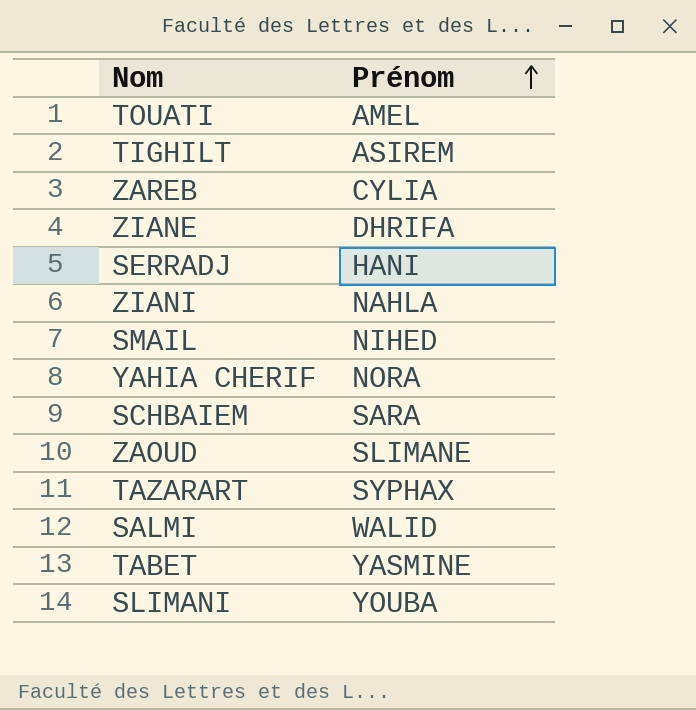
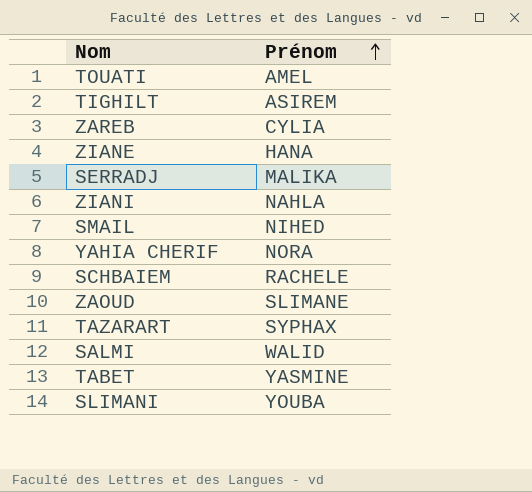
ZIANE | Prénom: DHRIFA -> HANA
SERRADJ | Prénom: HANI -> MALIKA
SCHBAIEM | Prénom: SARA -> RACHELE

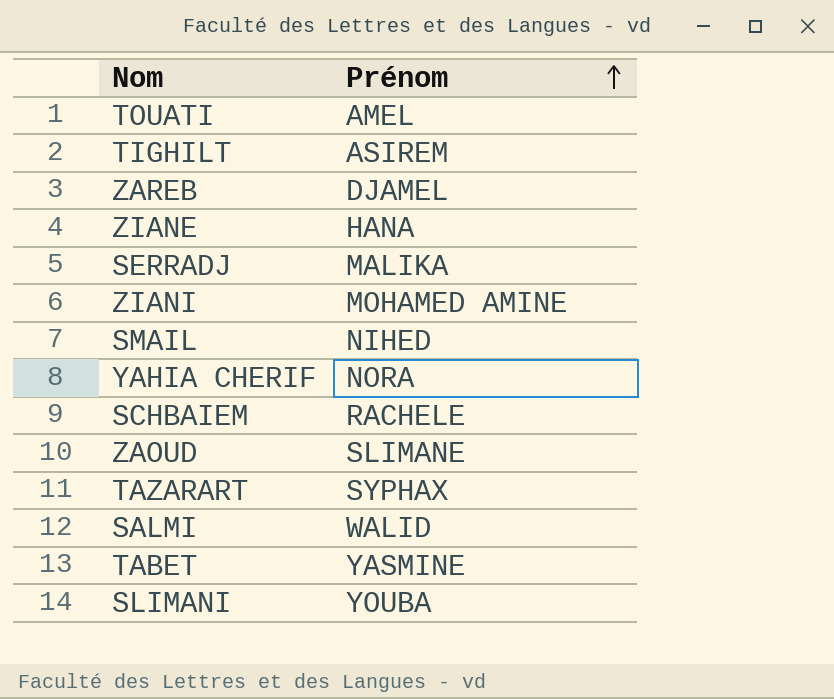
ZAREB | Prénom: CYLIA -> DJAMEL
ZIANI | Prénom: NAHLA -> MOHAMED AMINE

